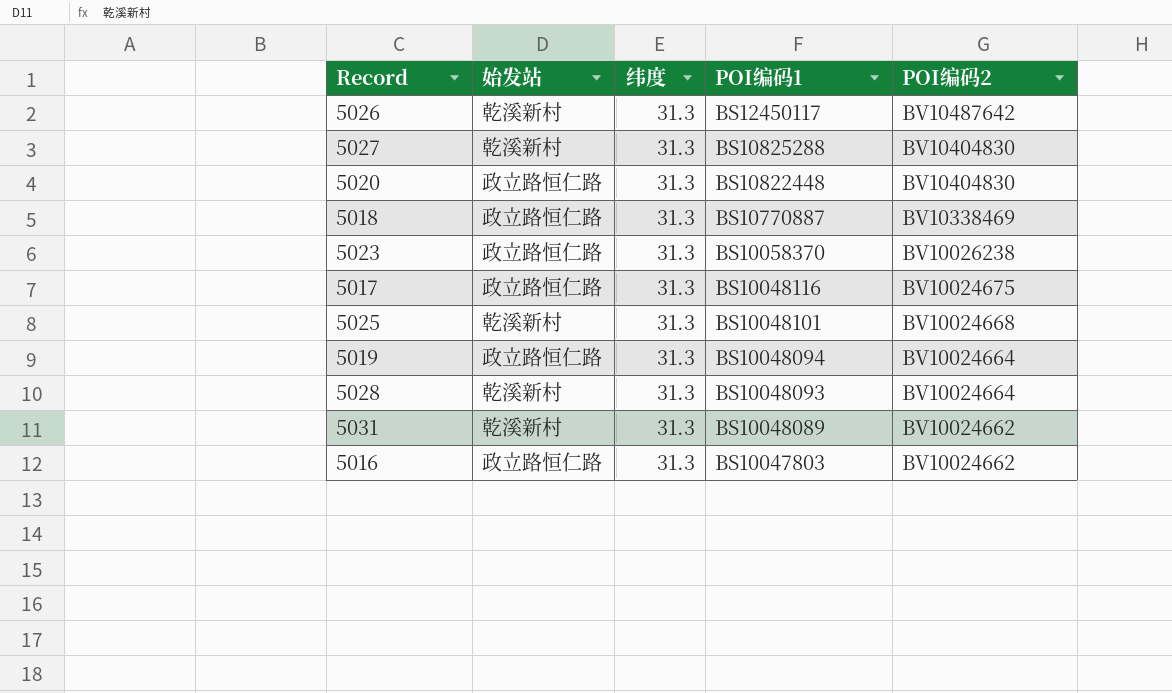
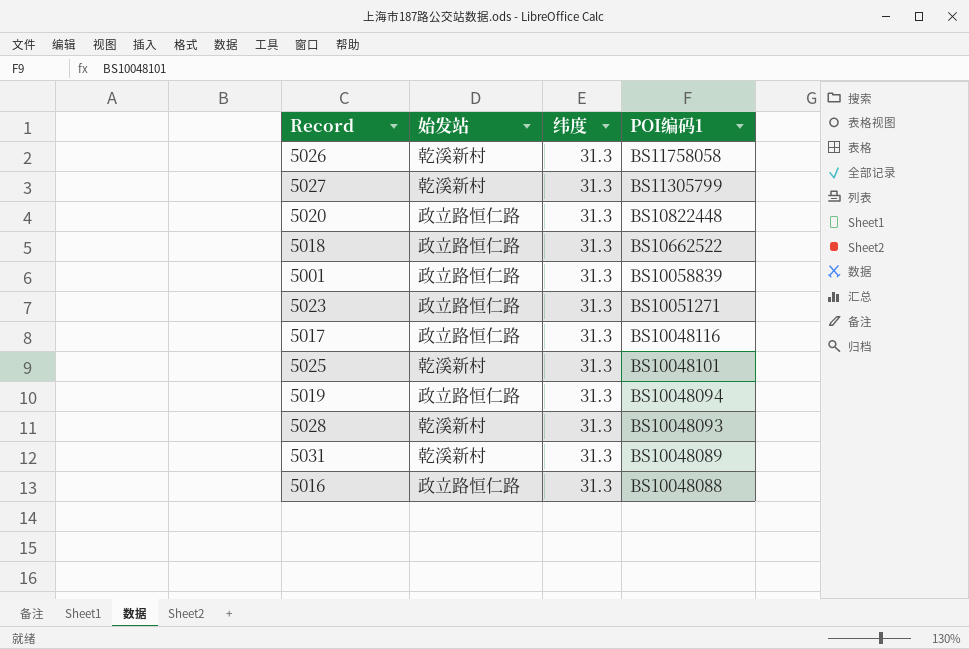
column POI编码2 | position: 5 -> none
5026 | POI编码1: BS12450117 -> BS11758058
5027 | POI编码1: BS10825288 -> BS11305799
5018 | POI编码1: BS10770887 -> BS10662522
row 5001: none -> 政立路恒仁路 | 31.3 | BS10058839
5023 | POI编码1: BS10058370 -> BS10051271
5016 | POI编码1: BS10047803 -> BS10048088

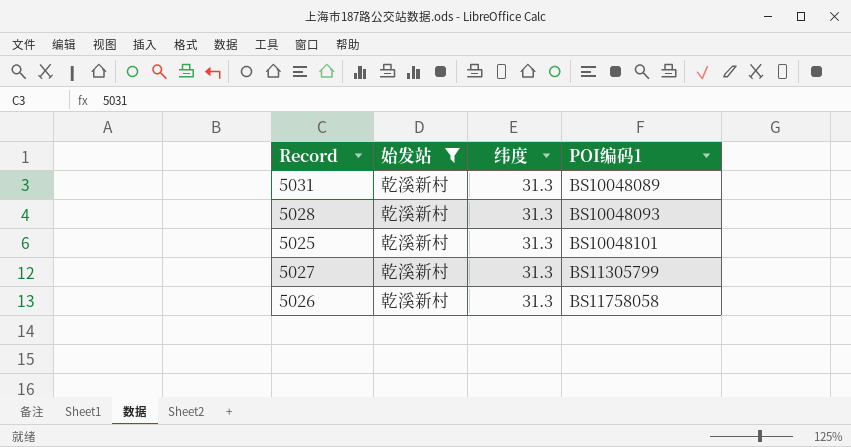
filter: none -> 始发站 = 乾溪新村
row order: POI编码1 descending -> POI编码1 ascending

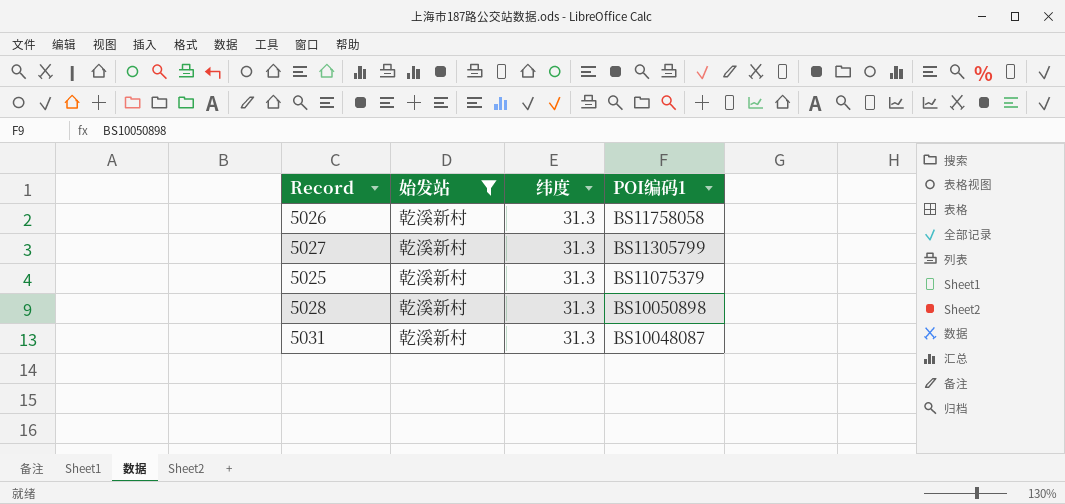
row order: POI编码1 ascending -> POI编码1 descending
5025 | POI编码1: BS10048101 -> BS11075379
5028 | POI编码1: BS10048093 -> BS10050898
5031 | POI编码1: BS10048089 -> BS10048087

